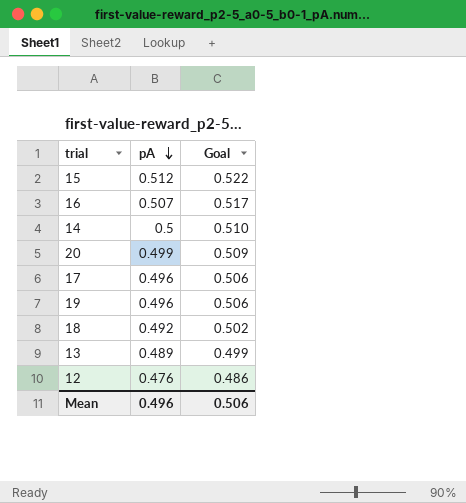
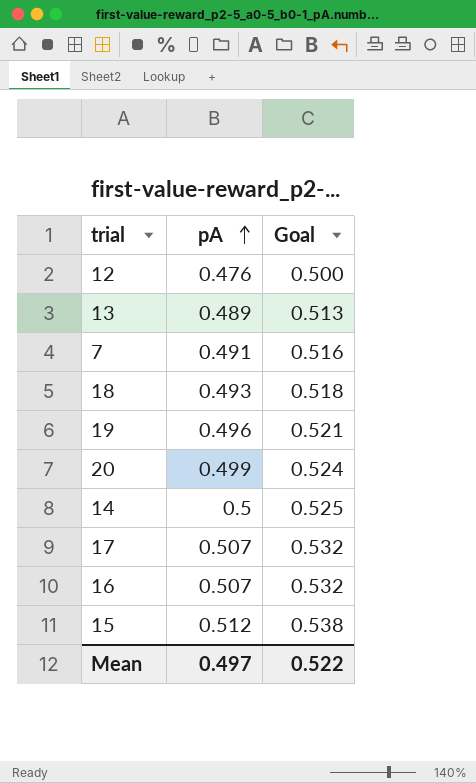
row order: pA descending -> pA ascending
column Goal | formula: [pA] * 1.02 -> [pA] * 1.05
row 7: none -> 0.491 | 0.516
18 | pA: 0.492 -> 0.493
17 | pA: 0.496 -> 0.507
Mean | pA: 0.496 -> 0.497
Mean | Goal: 0.506 -> 0.522

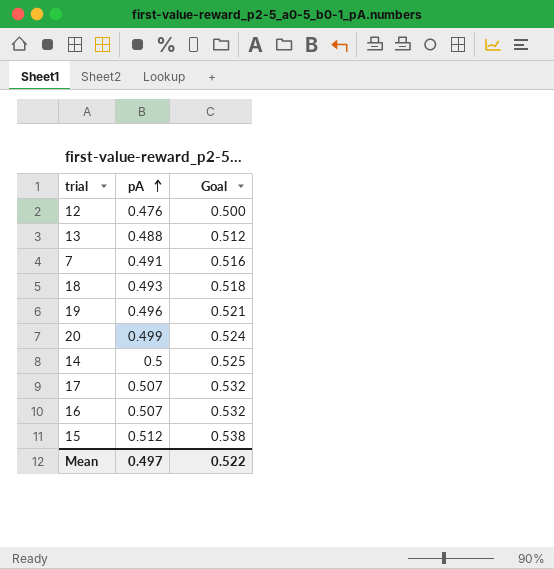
13 | pA: 0.489 -> 0.488
13 | Goal: 0.513 -> 0.512

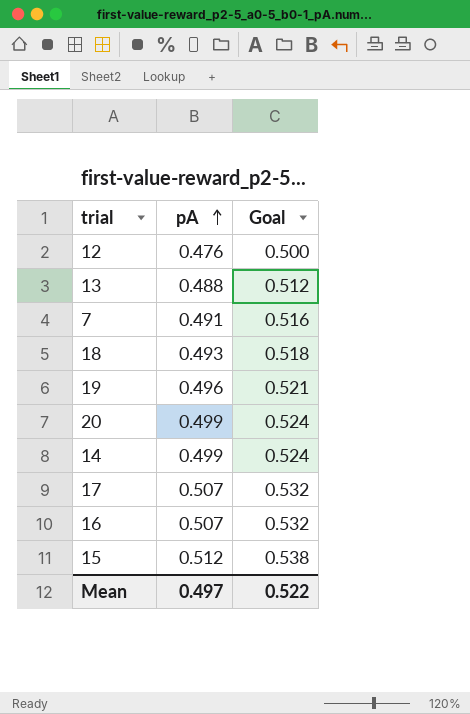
14 | pA: 0.5 -> 0.499
14 | Goal: 0.525 -> 0.524

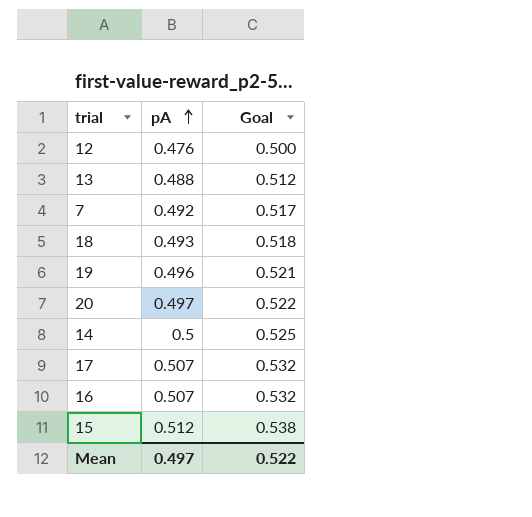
7 | pA: 0.491 -> 0.492
7 | Goal: 0.516 -> 0.517
20 | pA: 0.499 -> 0.497
20 | Goal: 0.524 -> 0.522
14 | pA: 0.499 -> 0.5
14 | Goal: 0.524 -> 0.525

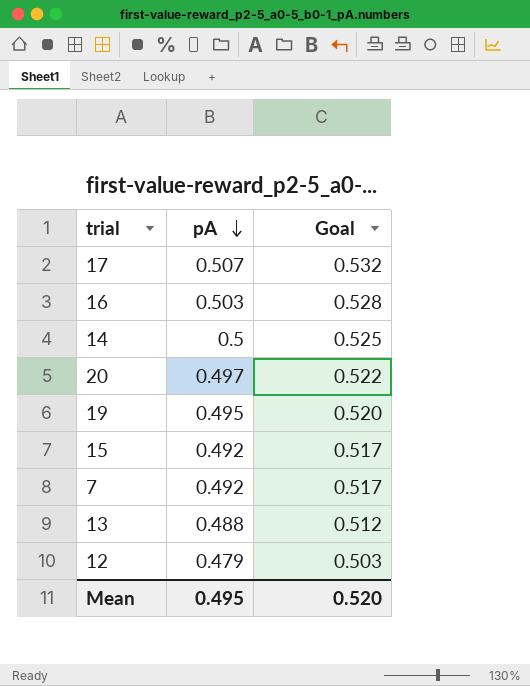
row order: pA ascending -> pA descending
row 18: 0.493 | 0.518 -> none
16 | pA: 0.507 -> 0.503
16 | Goal: 0.532 -> 0.528
19 | pA: 0.496 -> 0.495
19 | Goal: 0.521 -> 0.520
15 | pA: 0.512 -> 0.492
15 | Goal: 0.538 -> 0.517
12 | pA: 0.476 -> 0.479
12 | Goal: 0.500 -> 0.503
Mean | pA: 0.497 -> 0.495
Mean | Goal: 0.522 -> 0.520

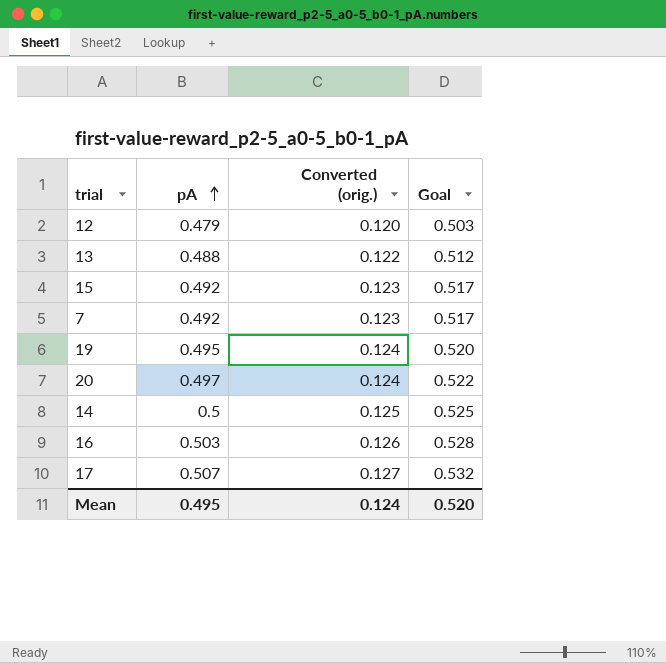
row order: pA descending -> pA ascending
column Converted (orig.) | formula: none -> [pA] * 0.25

